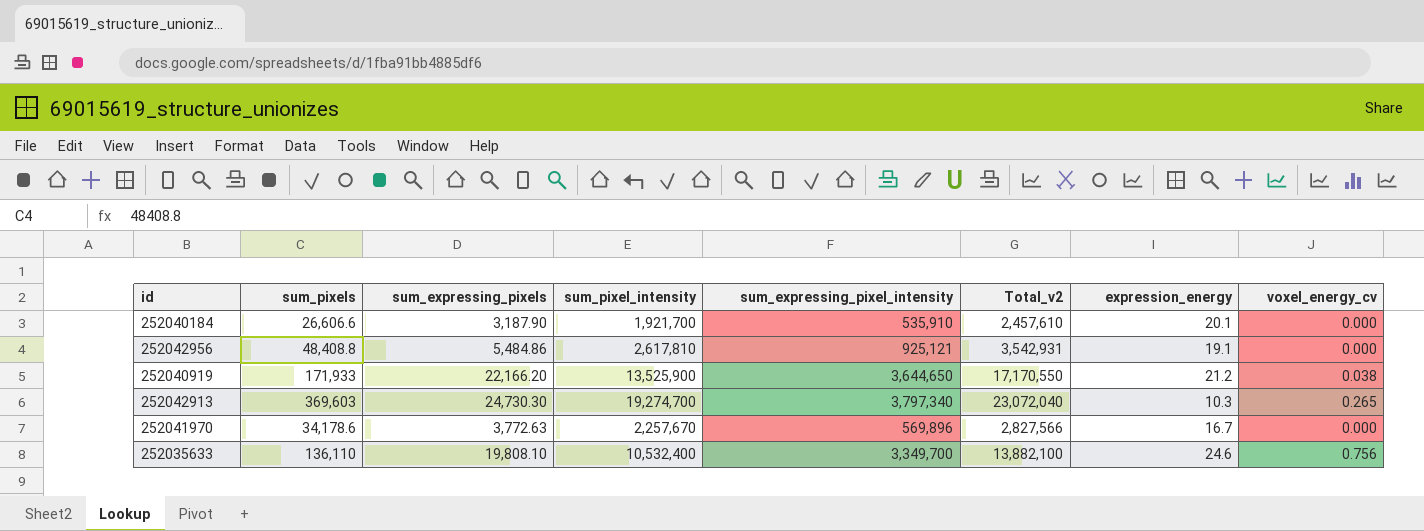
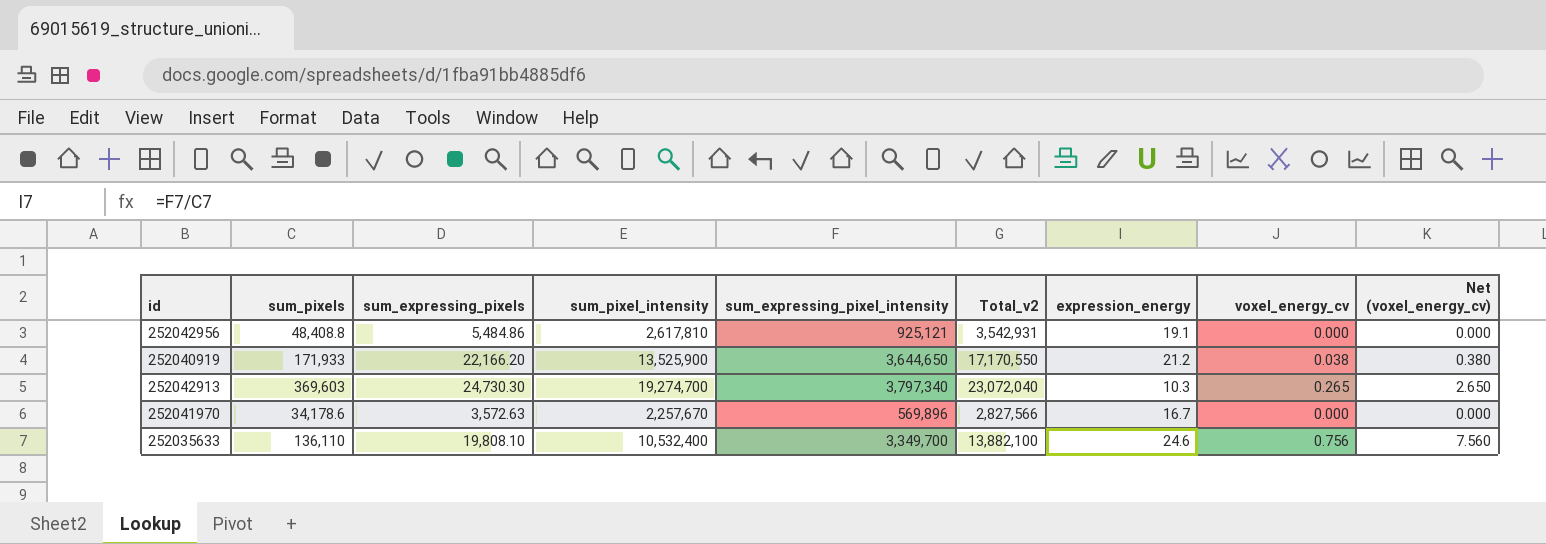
column Net (voxel_energy_cv) | formula: none -> [voxel_energy_cv] * 10
row 252040184: 26,606.6 | 3,187.90 | 1,921,700 | 535,910 | 2,457,610 | 20.1 | 0.000 -> none
252041970 | sum_expressing_pixels: 3,772.63 -> 3,572.63

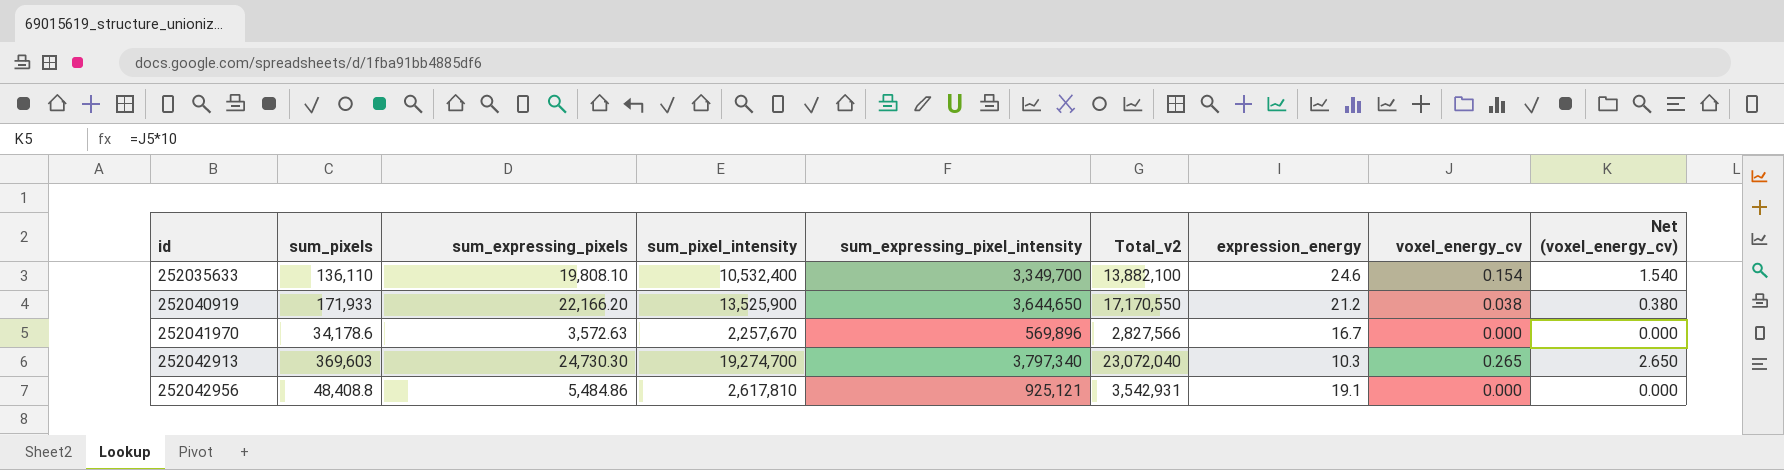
row order: none -> id ascending
252035633 | voxel_energy_cv: 0.756 -> 0.154
252035633 | Net (voxel_energy_cv): 7.560 -> 1.540

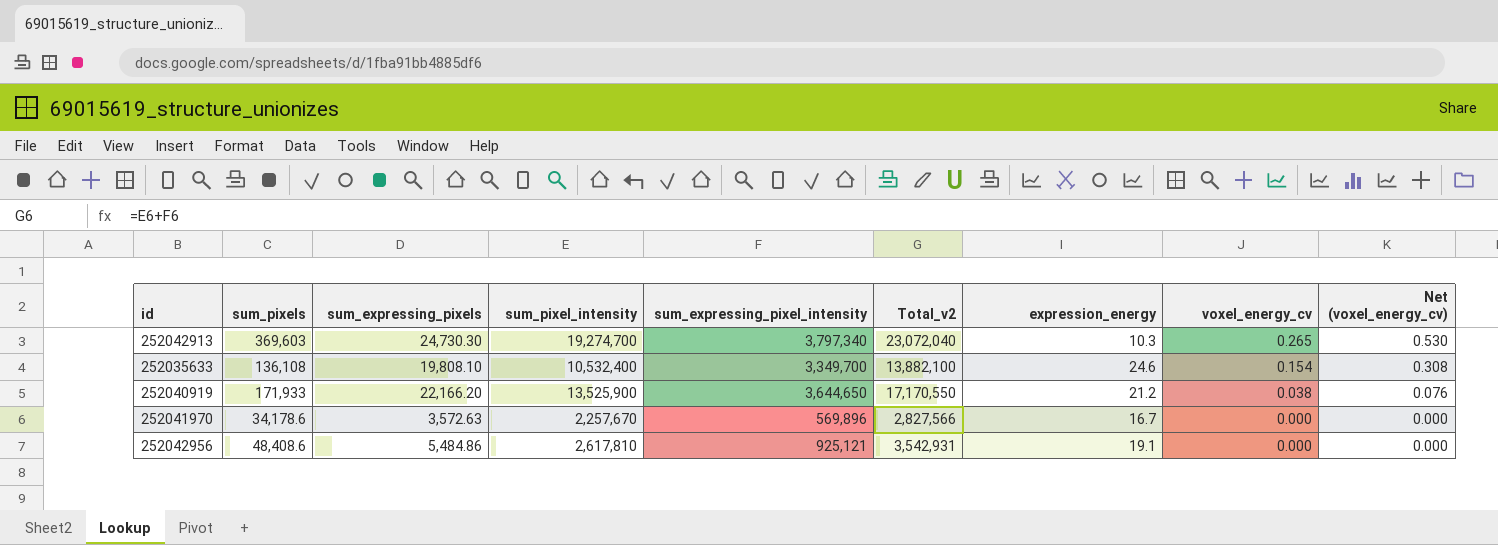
row order: id ascending -> voxel_energy_cv descending
column Net (voxel_energy_cv) | formula: [voxel_energy_cv] * 10 -> [voxel_energy_cv] * 2
252035633 | sum_pixels: 136,110 -> 136,108
252042956 | sum_pixels: 48,408.8 -> 48,408.6

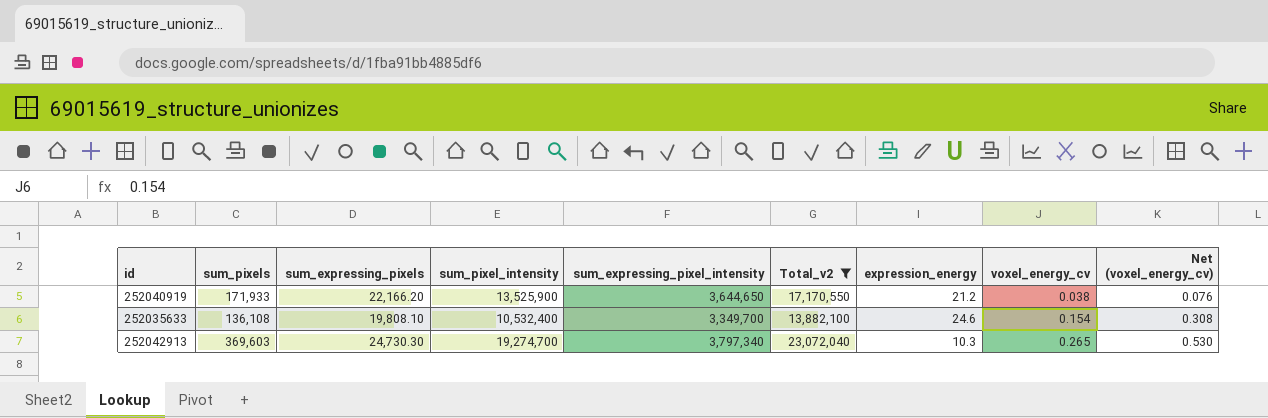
filter: none -> Total_v2 >= 13,882,100
row order: voxel_energy_cv descending -> voxel_energy_cv ascending

